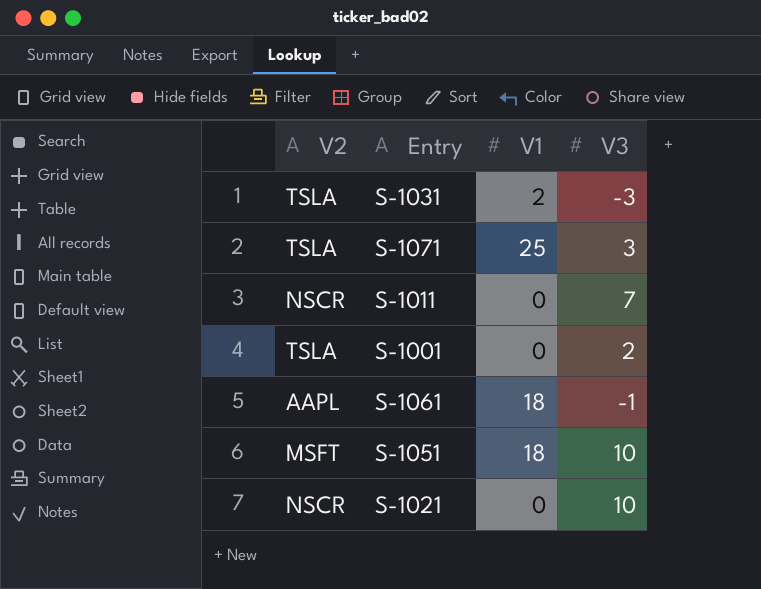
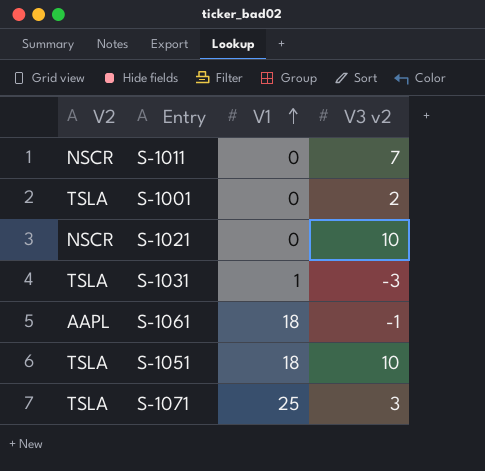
row order: none -> V1 ascending
column name: V3 -> V3 v2
S-1031 | V1: 2 -> 1
S-1051 | V2: MSFT -> TSLA

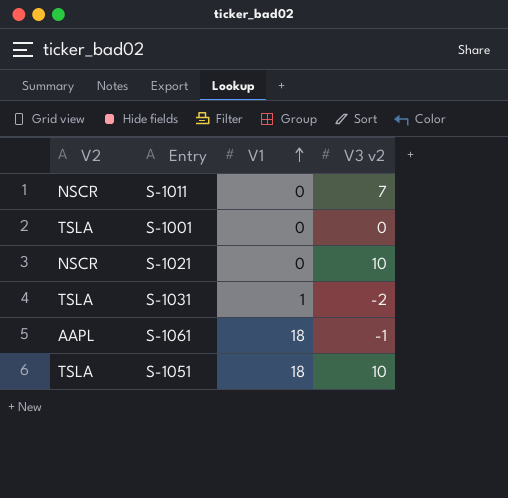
row S-1071: TSLA | 25 | 3 -> none
S-1001 | V3 v2: 2 -> 0
S-1031 | V3 v2: -3 -> -2

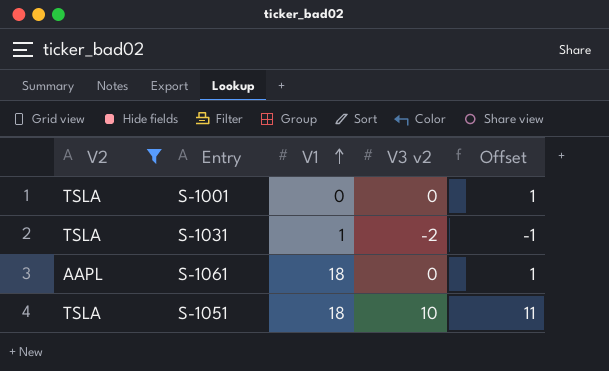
filter: none -> V2 != NSCR
column Offset | formula: none -> [V3 v2] + 1
S-1061 | V3 v2: -1 -> 0

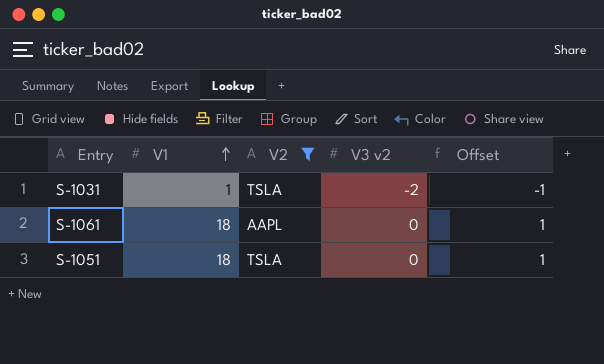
column V2 | position: 1 -> 3
row S-1001: TSLA | 0 | 0 | 1 -> none
S-1051 | V3 v2: 10 -> 0
S-1051 | Offset: 11 -> 1

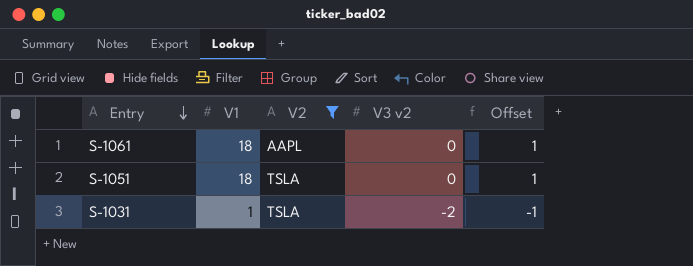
row order: V1 ascending -> Entry descending

